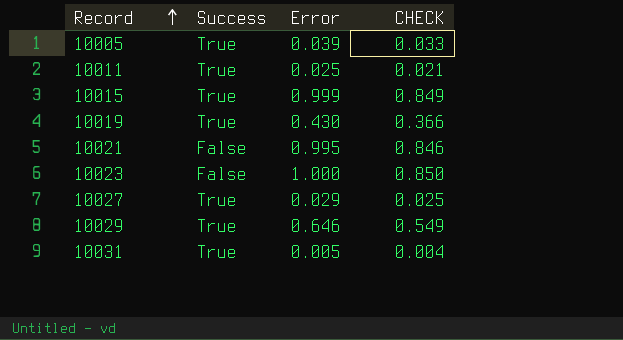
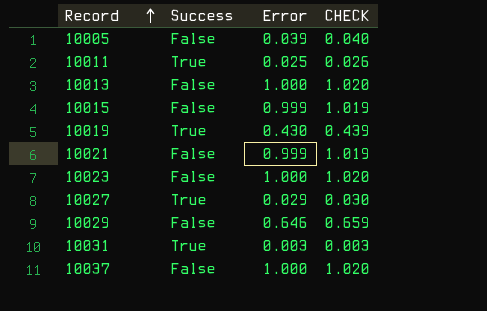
column CHECK | formula: [Error] * 0.85 -> [Error] * 1.02
10005 | Success: True -> False
row 10013: none -> False | 1.000 | 1.020
10015 | Success: True -> False
10021 | Error: 0.995 -> 0.999
10029 | Success: True -> False
10031 | Error: 0.005 -> 0.003
row 10037: none -> False | 1.000 | 1.020

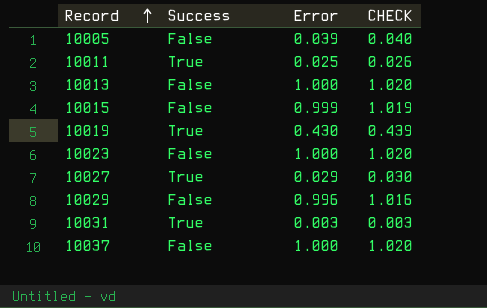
row 10021: False | 0.999 | 1.019 -> none
10029 | Error: 0.646 -> 0.996
10029 | CHECK: 0.659 -> 1.016

